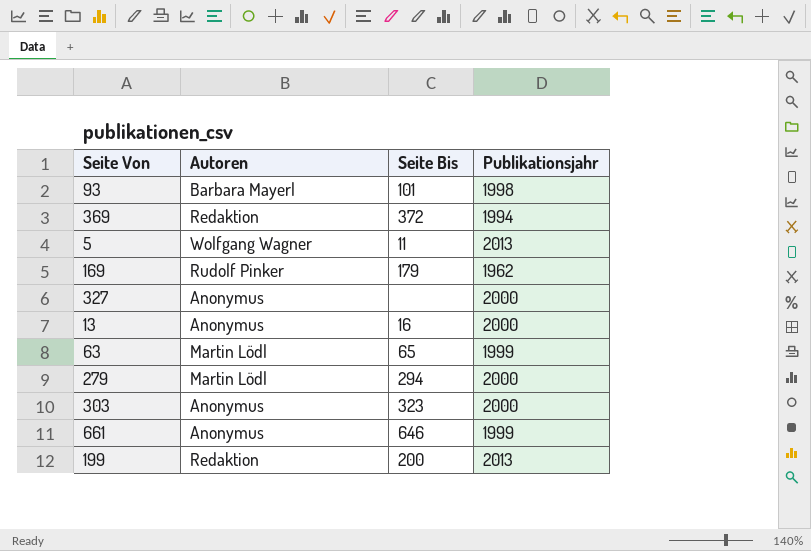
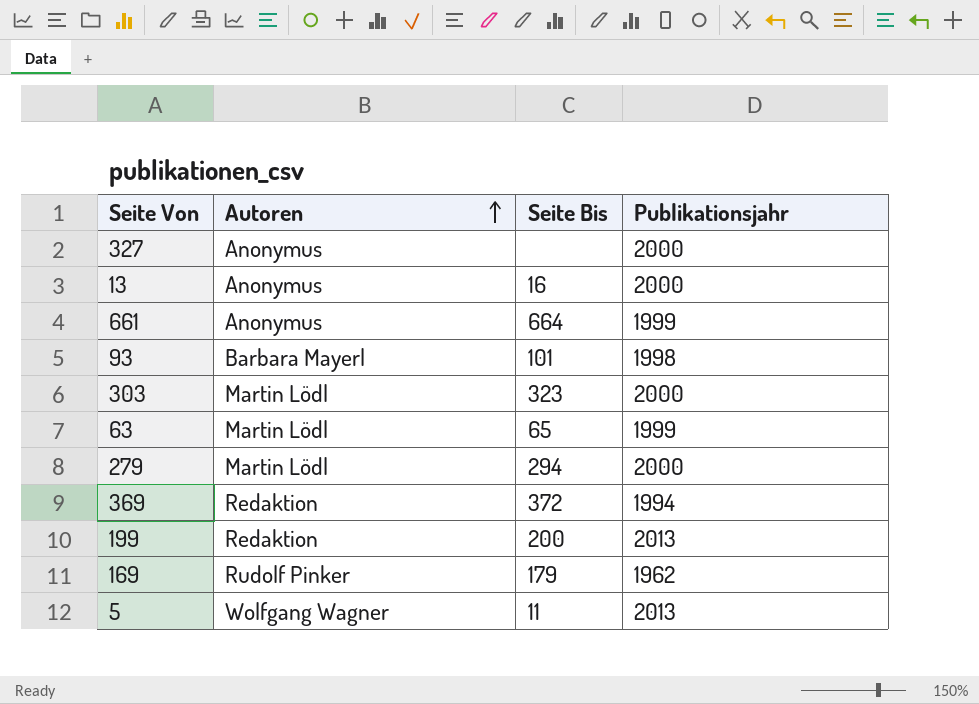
row order: none -> Autoren ascending
661 | Seite Bis: 646 -> 664
303 | Autoren: Anonymus -> Martin Lödl

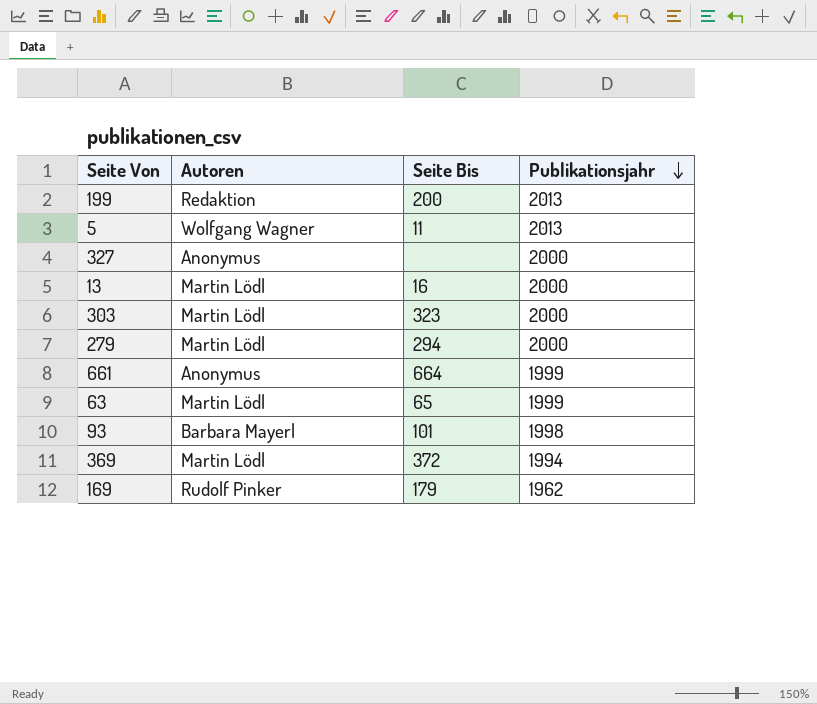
row order: Autoren ascending -> Publikationsjahr descending
13 | Autoren: Anonymus -> Martin Lödl
369 | Autoren: Redaktion -> Martin Lödl

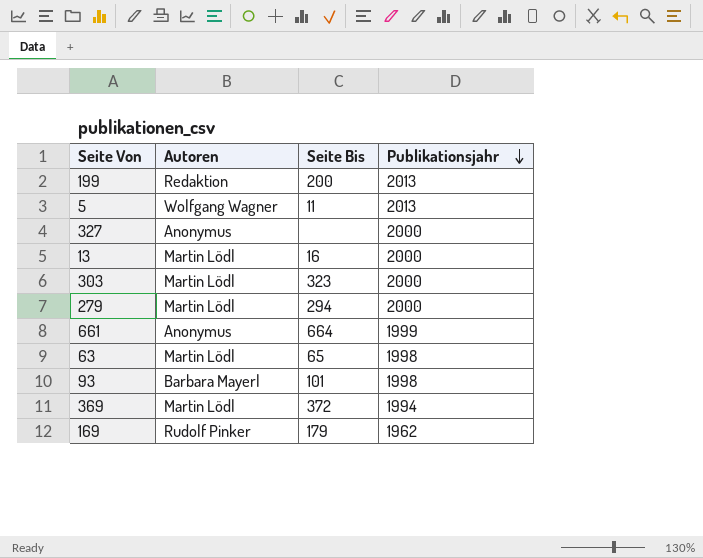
63 | Publikationsjahr: 1999 -> 1998

